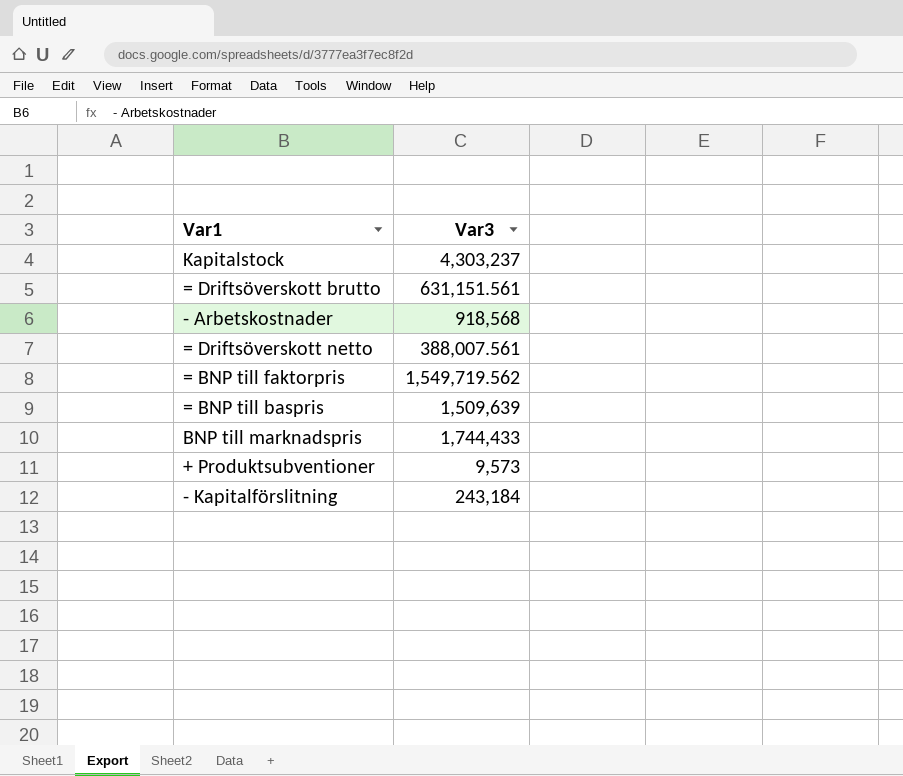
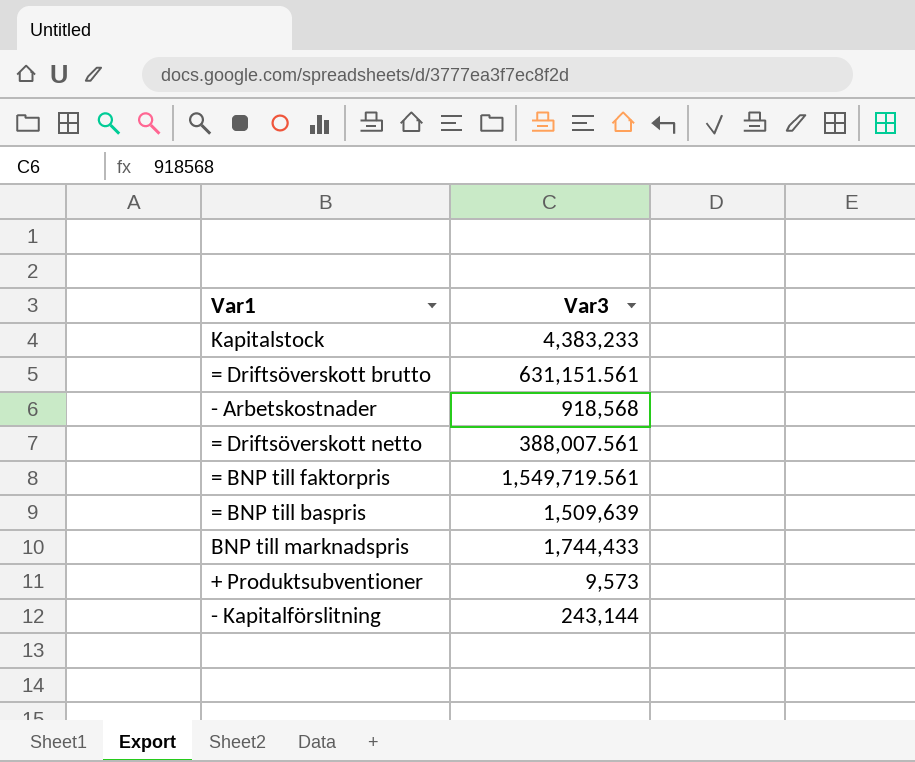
Kapitalstock | Var3: 4,303,237 -> 4,383,233
= BNP till faktorpris | Var3: 1,549,719.562 -> 1,549,719.561
- Kapitalförslitning | Var3: 243,184 -> 243,144

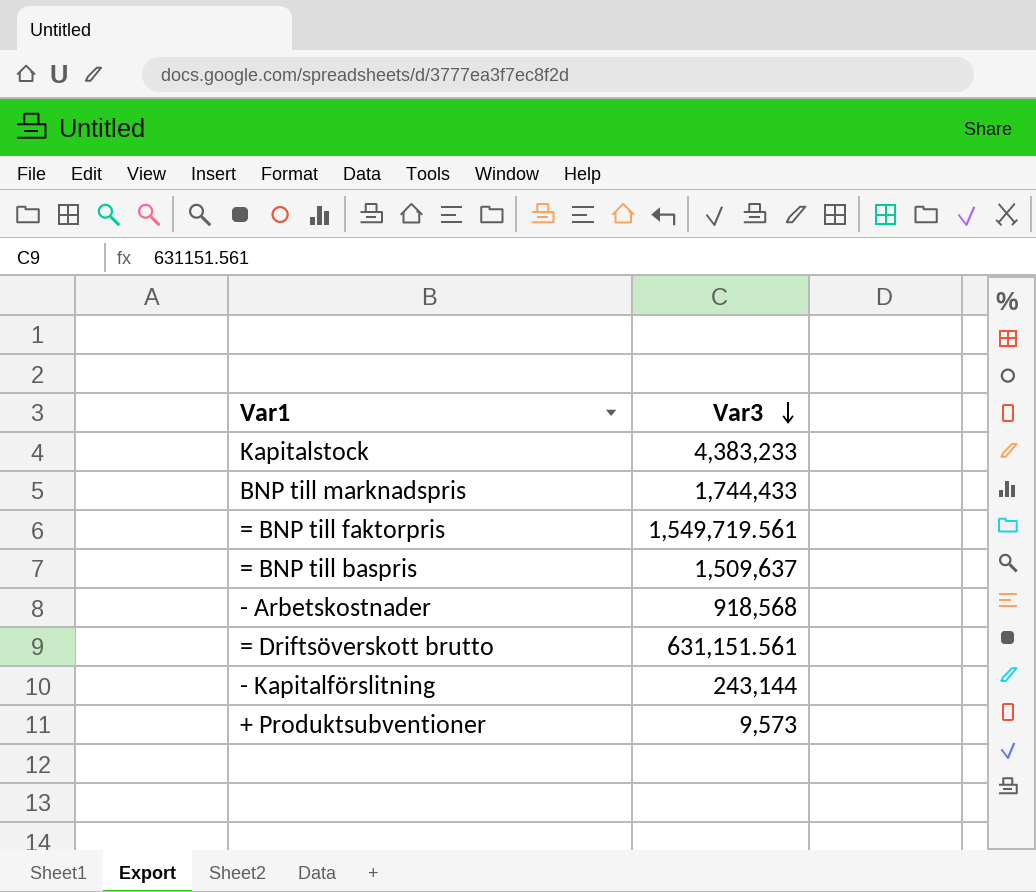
row order: none -> Var3 descending
row = Driftsöverskott netto: 388,007.561 -> none
= BNP till baspris | Var3: 1,509,639 -> 1,509,637

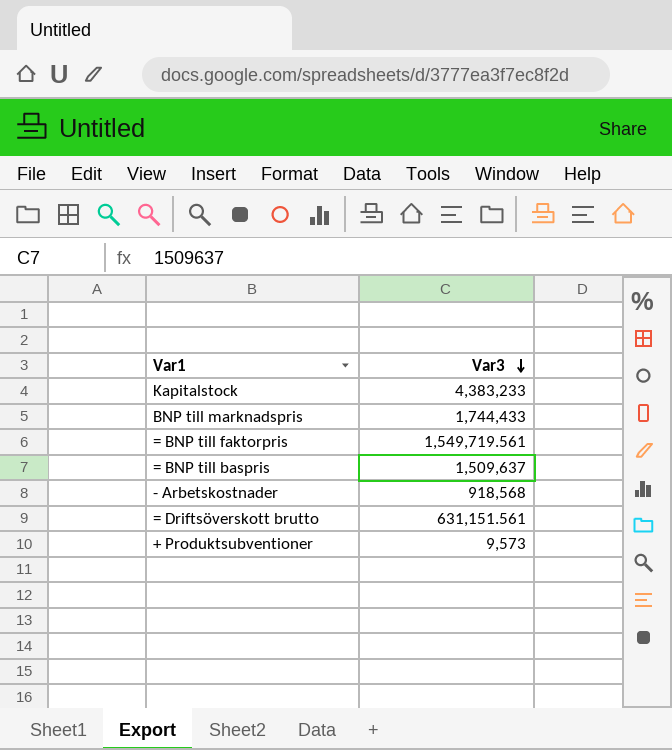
row - Kapitalförslitning: 243,144 -> none

